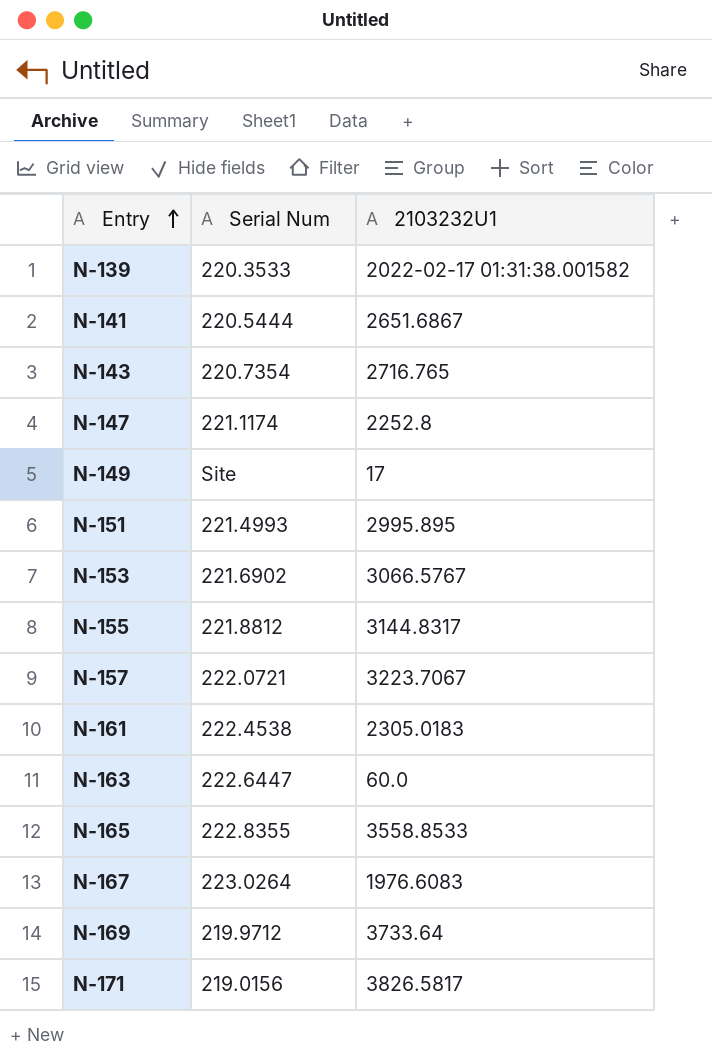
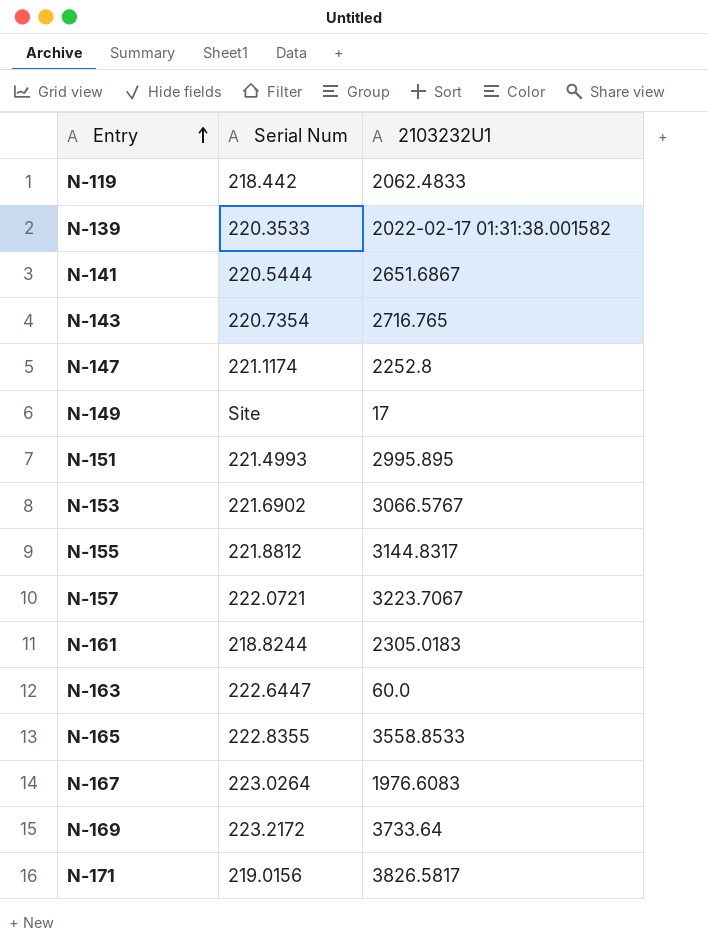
row N-119: none -> 218.442 | 2062.4833
N-161 | Serial Num: 222.4538 -> 218.8244
N-169 | Serial Num: 219.9712 -> 223.2172

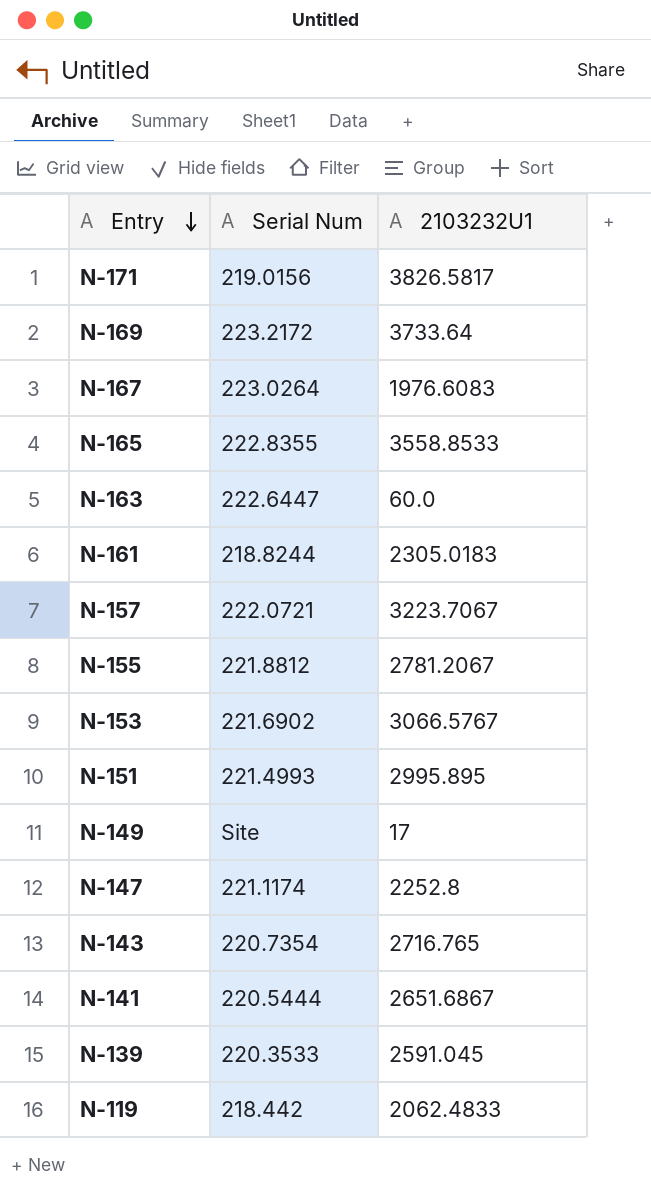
row order: Entry ascending -> Entry descending
N-155 | 2103232U1: 3144.8317 -> 2781.2067
N-139 | 2103232U1: 2022-02-17 01:31:38.001582 -> 2591.045

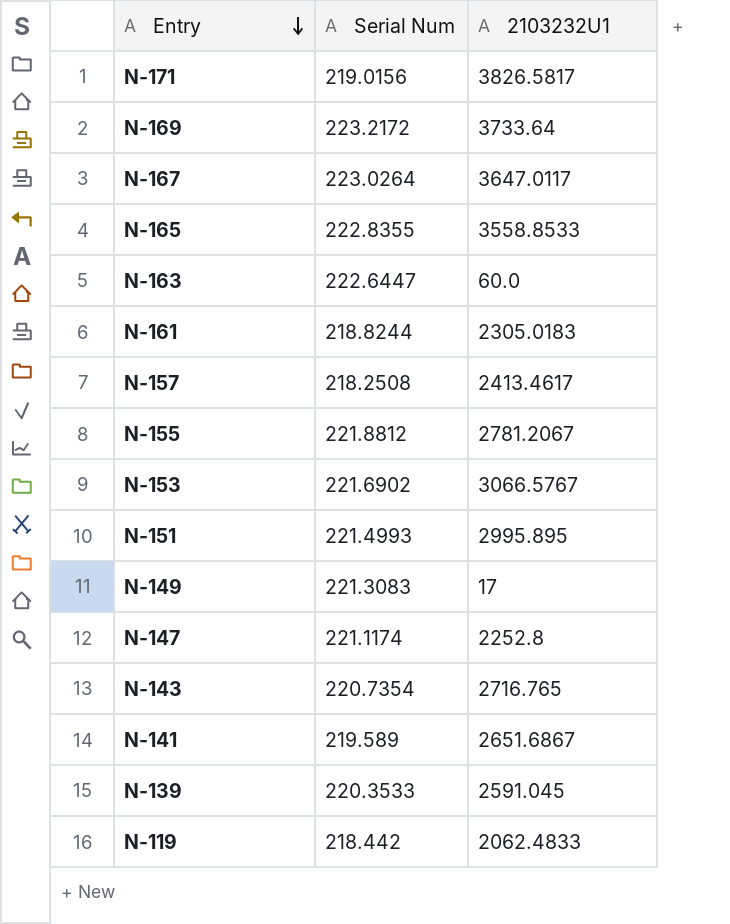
N-167 | 2103232U1: 1976.6083 -> 3647.0117
N-157 | Serial Num: 222.0721 -> 218.2508
N-157 | 2103232U1: 3223.7067 -> 2413.4617
N-149 | Serial Num: Site -> 221.3083
N-141 | Serial Num: 220.5444 -> 219.589

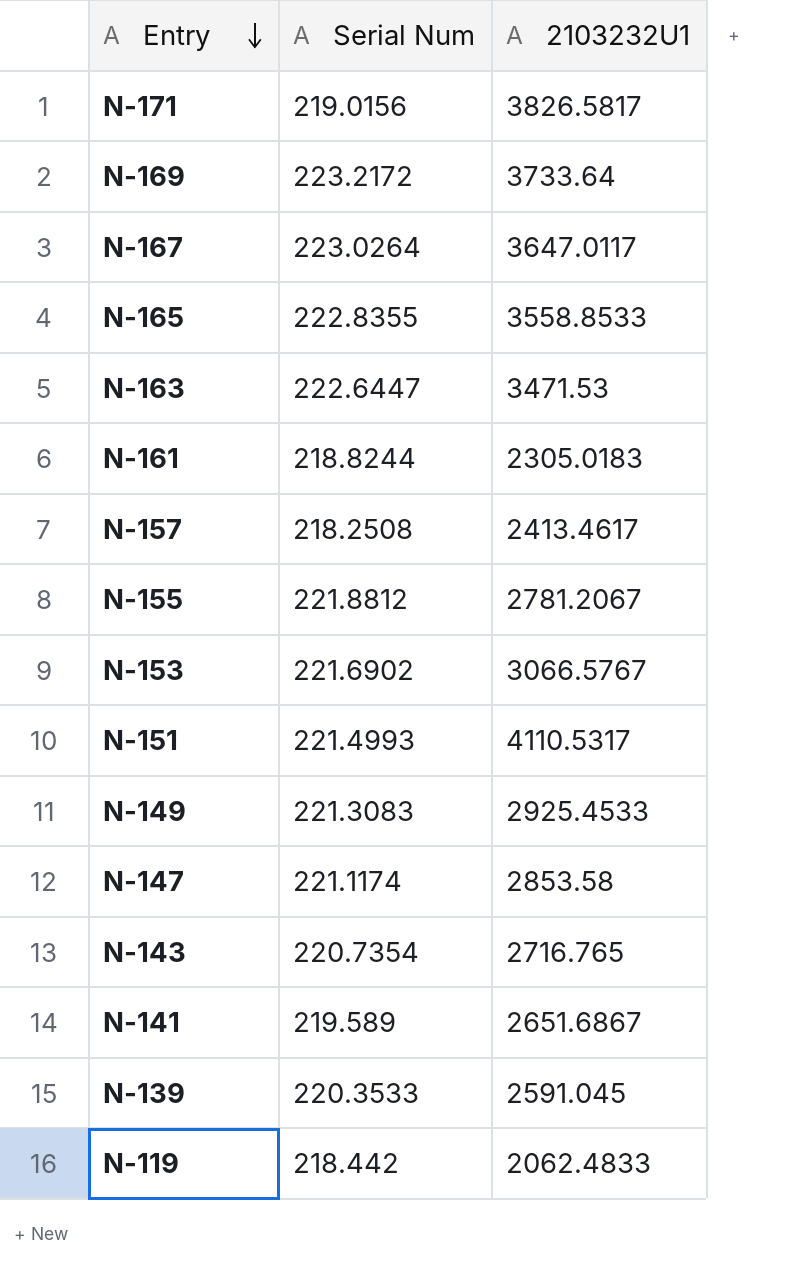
N-163 | 2103232U1: 60.0 -> 3471.53
N-151 | 2103232U1: 2995.895 -> 4110.5317
N-149 | 2103232U1: 17 -> 2925.4533
N-147 | 2103232U1: 2252.8 -> 2853.58

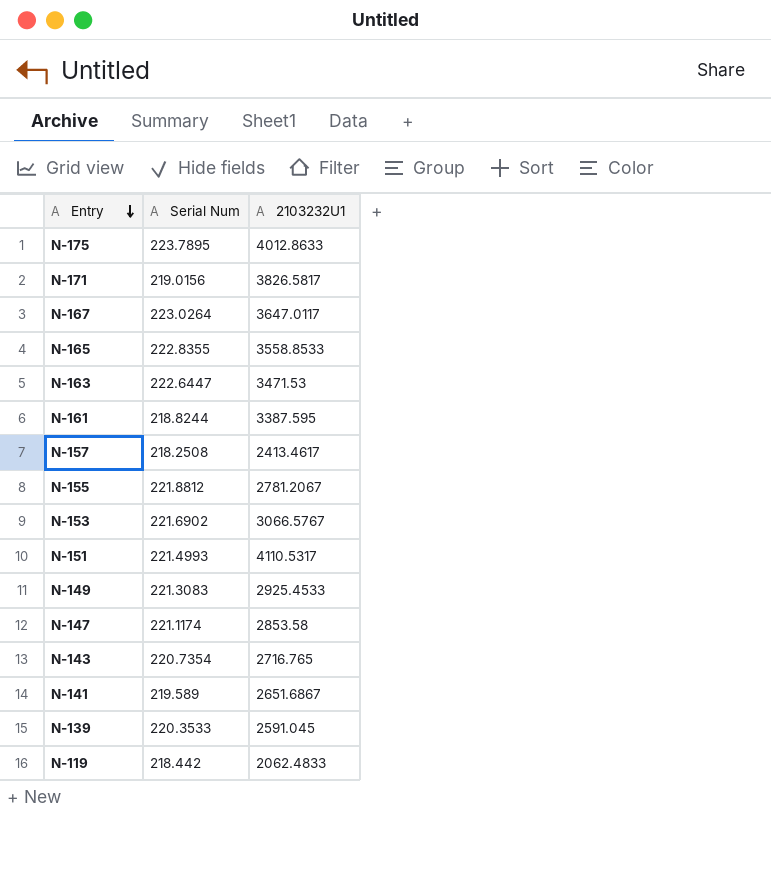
row N-169: 223.2172 | 3733.64 -> none
row N-175: none -> 223.7895 | 4012.8633
N-161 | 2103232U1: 2305.0183 -> 3387.595

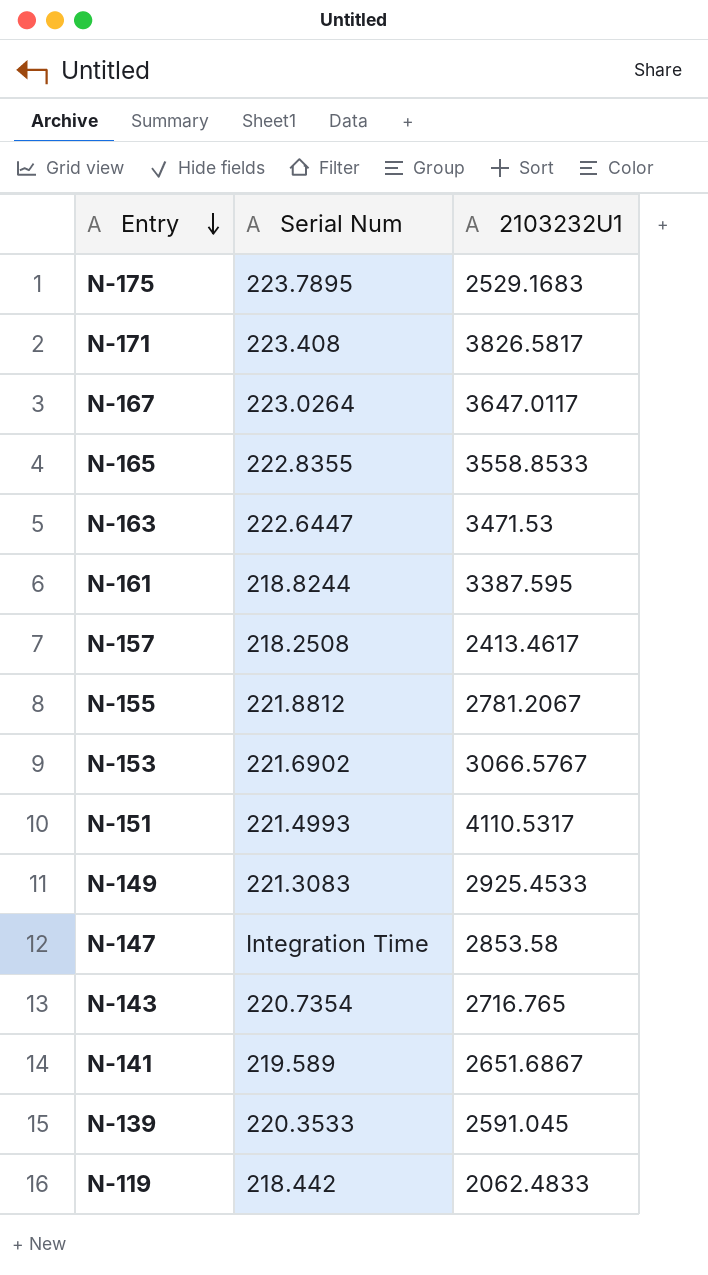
N-175 | 2103232U1: 4012.8633 -> 2529.1683
N-171 | Serial Num: 219.0156 -> 223.408
N-147 | Serial Num: 221.1174 -> Integration Time

